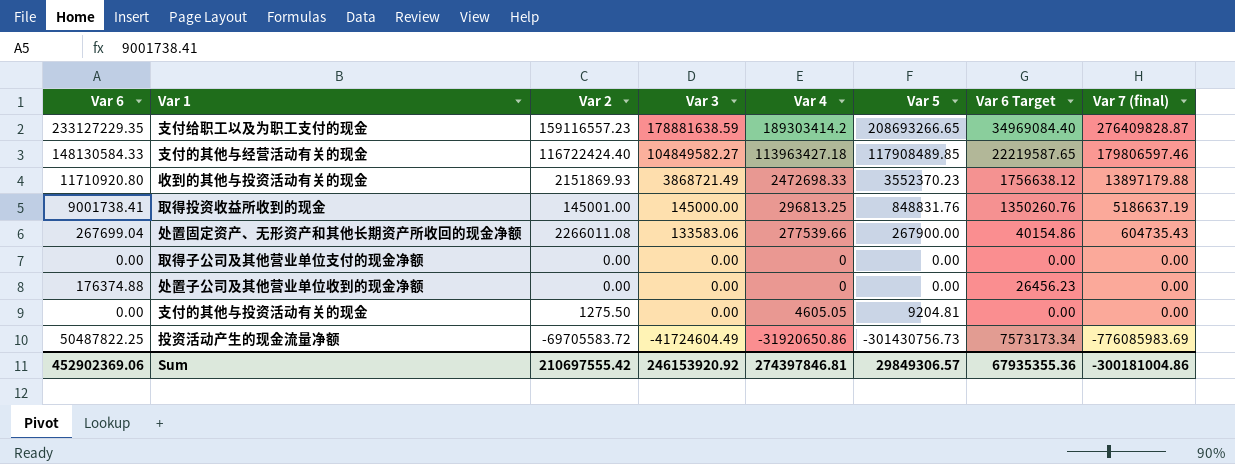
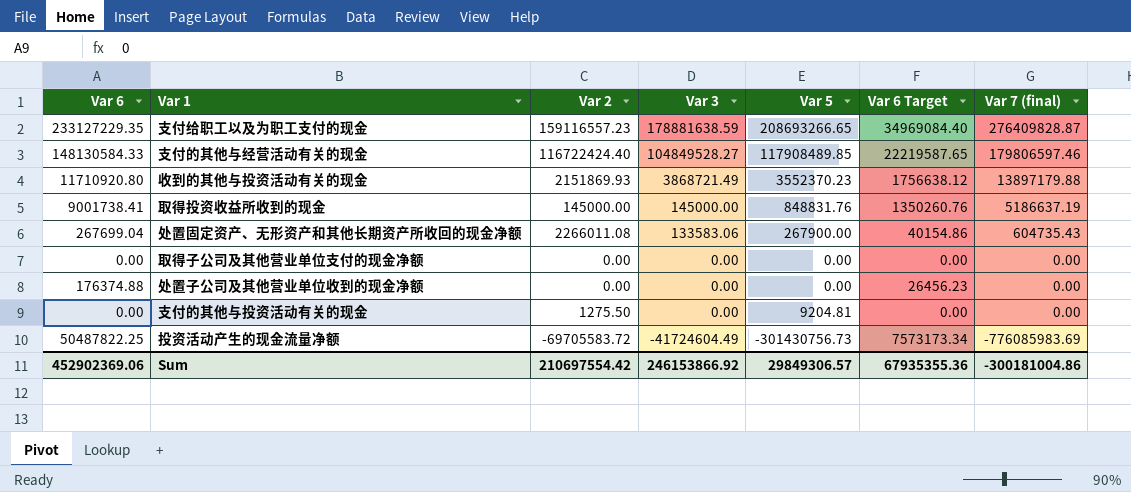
column Var 4 | position: 5 -> none
支付的其他与经营活动有关的现金 | Var 3: 104849582.27 -> 104849528.27
取得投资收益所收到的现金 | Var 2: 145001.00 -> 145000.00
Sum | Var 2: 210697555.42 -> 210697554.42
Sum | Var 3: 246153920.92 -> 246153866.92

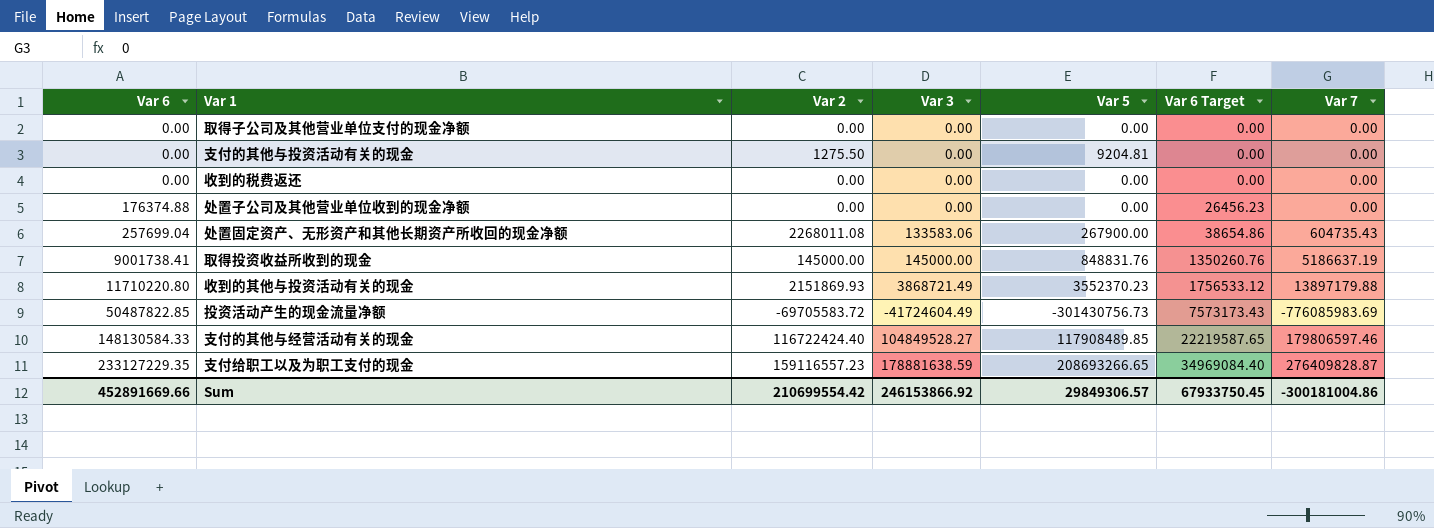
row order: Var 3 descending -> Var 6 ascending
column name: Var 7 (final) -> Var 7
row 收到的税费返还: none -> 0.00 | 0.00 | 0.00 | 0.00 | 0.00 | 0.00
处置固定资产、无形资产和其他长期资产所收回的现金净额 | Var 6: 267699.04 -> 257699.04
处置固定资产、无形资产和其他长期资产所收回的现金净额 | Var 2: 2266011.08 -> 2268011.08
处置固定资产、无形资产和其他长期资产所收回的现金净额 | Var 6 Target: 40154.86 -> 38654.86
收到的其他与投资活动有关的现金 | Var 6: 11710920.80 -> 11710220.80
收到的其他与投资活动有关的现金 | Var 6 Target: 1756638.12 -> 1756533.12
投资活动产生的现金流量净额 | Var 6: 50487822.25 -> 50487822.85
投资活动产生的现金流量净额 | Var 6 Target: 7573173.34 -> 7573173.43
Sum | Var 6: 452902369.06 -> 452891669.66
Sum | Var 2: 210697554.42 -> 210699554.42
Sum | Var 6 Target: 67935355.36 -> 67933750.45

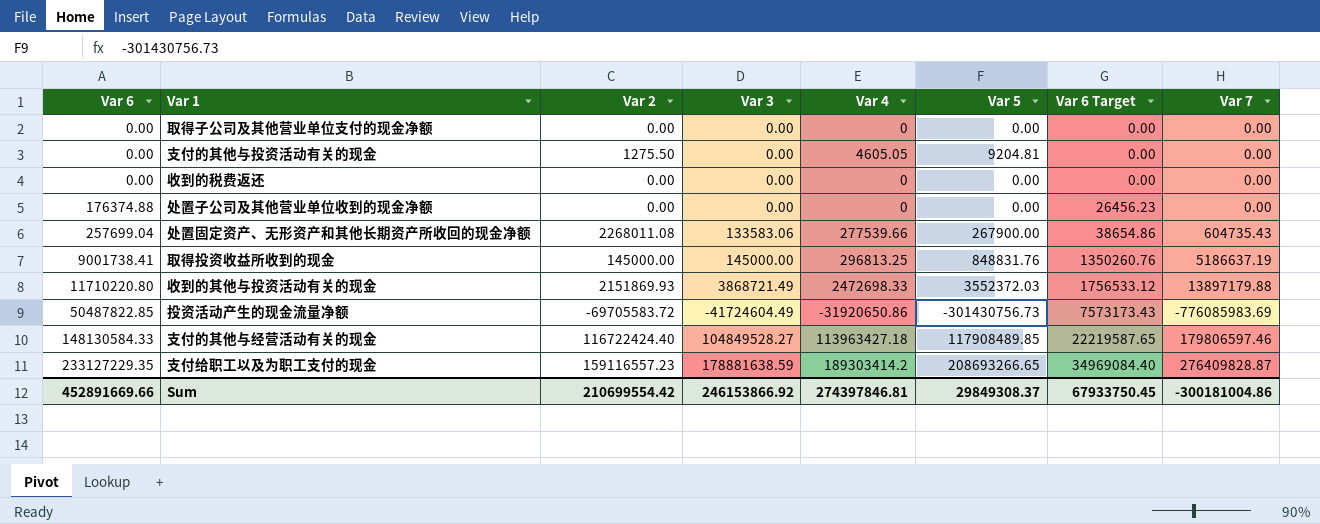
column Var 4 | position: none -> 5
收到的其他与投资活动有关的现金 | Var 5: 3552370.23 -> 3552372.03
Sum | Var 5: 29849306.57 -> 29849308.37

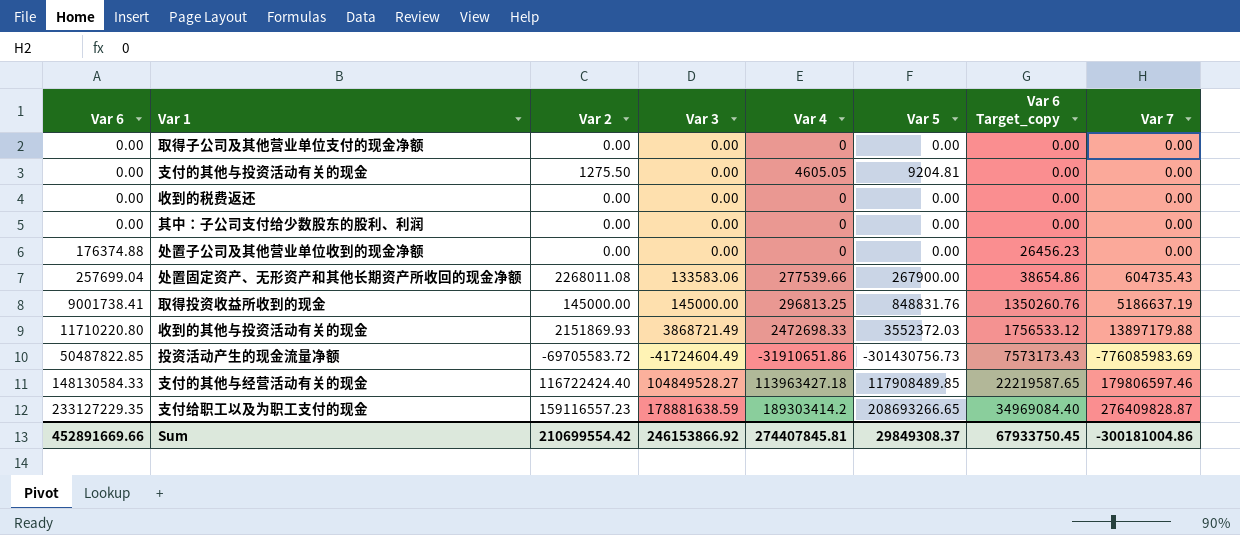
column name: Var 6 Target -> Var 6 Target_copy
row 其中：子公司支付给少数股东的股利、利润: none -> 0.00 | 0.00 | 0.00 | 0 | 0.00 | 0.00 | 0.00
投资活动产生的现金流量净额 | Var 4: -31920650.86 -> -31910651.86
Sum | Var 4: 274397846.81 -> 274407845.81

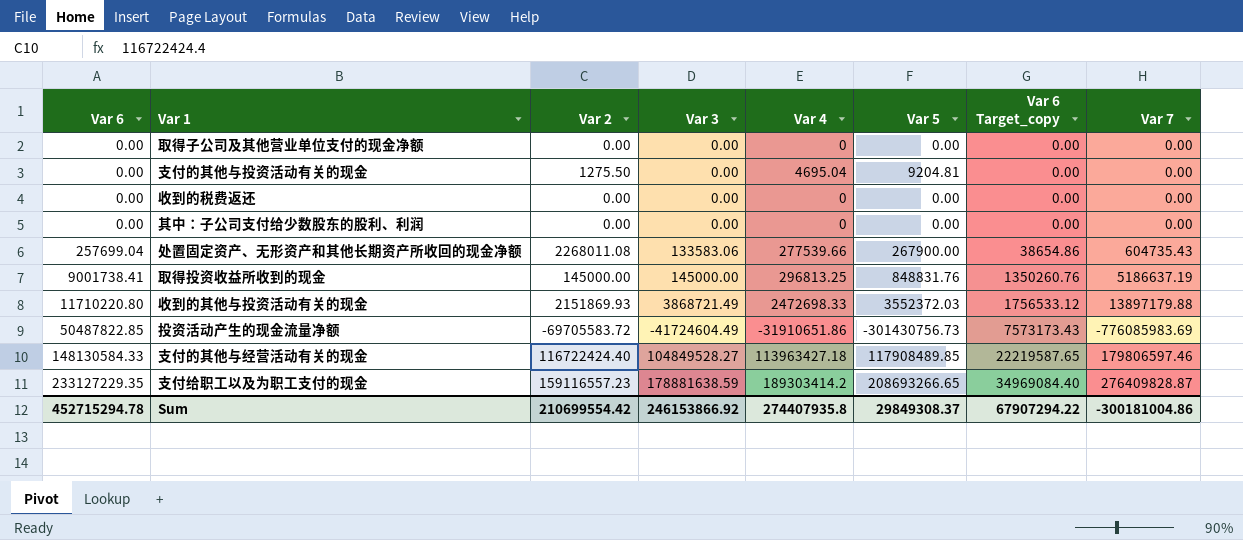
row 处置子公司及其他营业单位收到的现金净额: 176374.88 | 0.00 | 0.00 | 0 | 0.00 | 26456.23 | 0.00 -> none
支付的其他与投资活动有关的现金 | Var 4: 4605.05 -> 4695.04
Sum | Var 6: 452891669.66 -> 452715294.78
Sum | Var 4: 274407845.81 -> 274407935.8
Sum | Var 6 Target_copy: 67933750.45 -> 67907294.22

